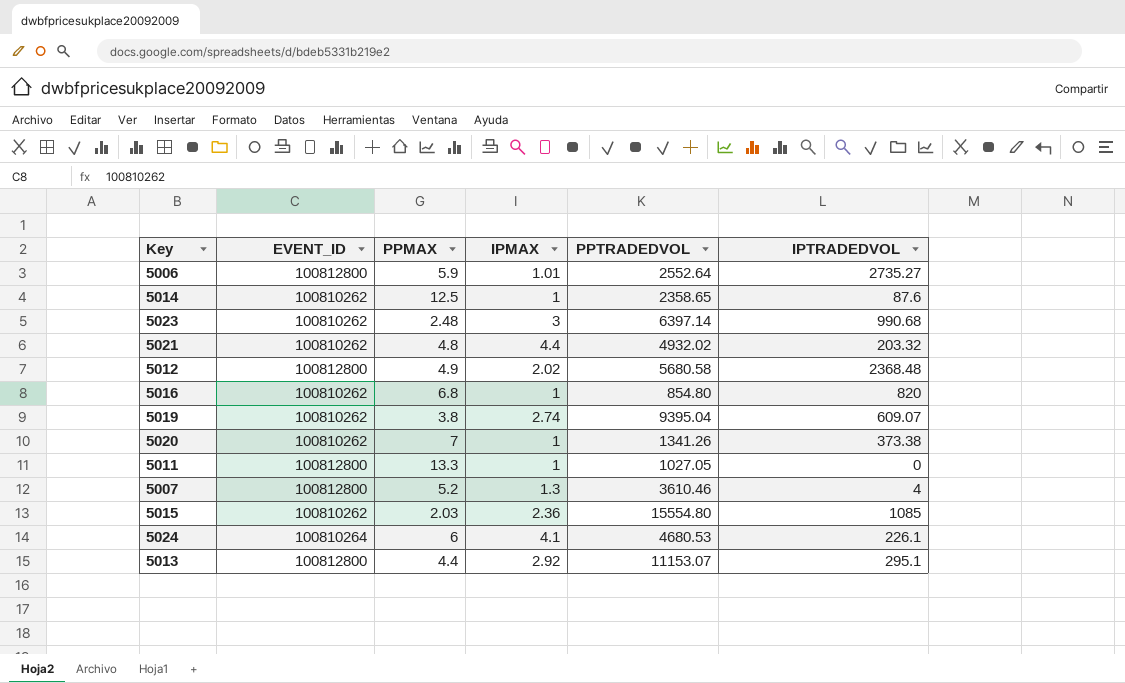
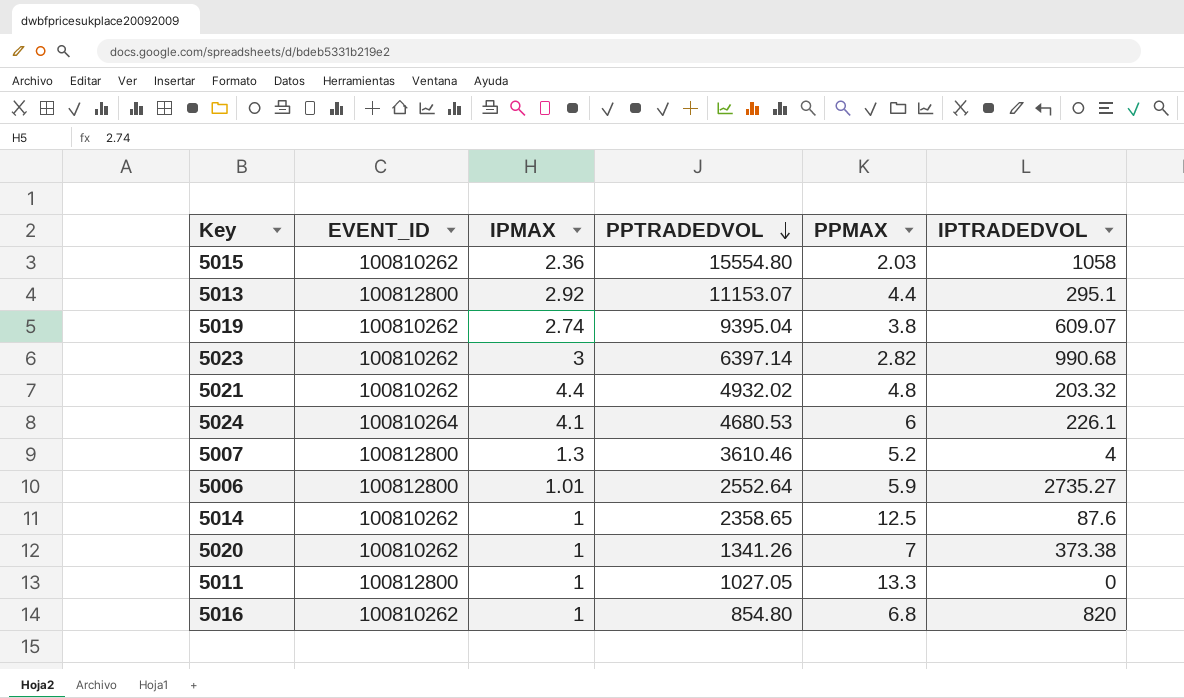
row order: none -> PPTRADEDVOL descending
column PPMAX | position: 3 -> 5
row 5012: 100812800 | 4.9 | 2.02 | 5680.58 | 2368.48 -> none
5015 | IPTRADEDVOL: 1085 -> 1058
5023 | PPMAX: 2.48 -> 2.82

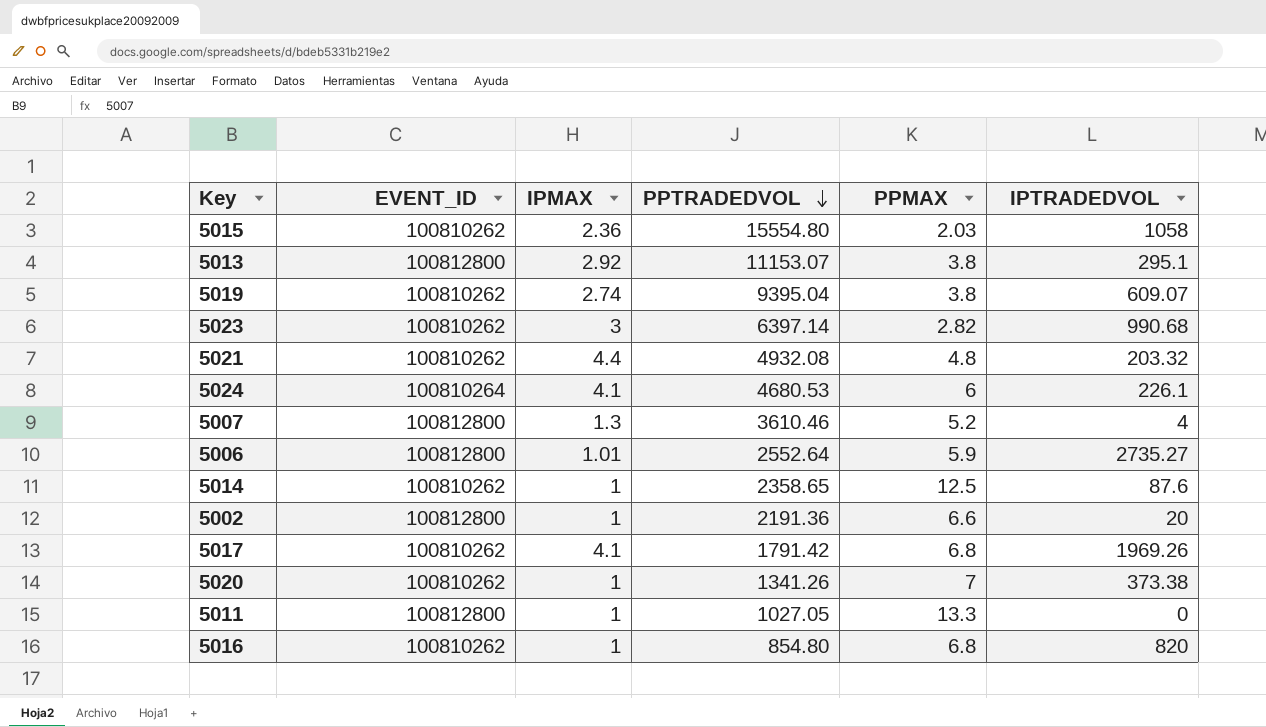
5013 | PPMAX: 4.4 -> 3.8
5021 | PPTRADEDVOL: 4932.02 -> 4932.08
row 5002: none -> 100812800 | 1 | 2191.36 | 6.6 | 20
row 5017: none -> 100810262 | 4.1 | 1791.42 | 6.8 | 1969.26

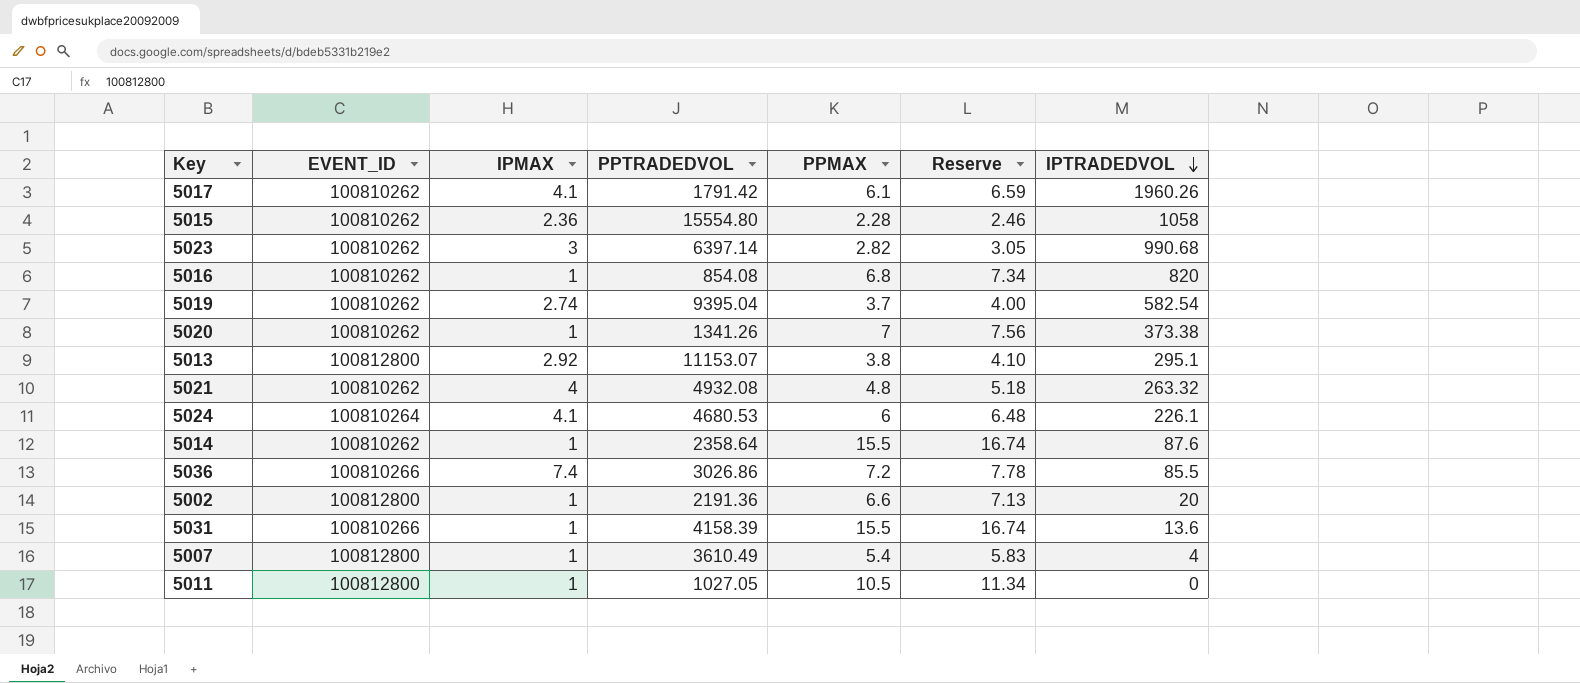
row order: PPTRADEDVOL descending -> IPTRADEDVOL descending
column Reserve | formula: none -> [PPMAX] * 1.08
row 5006: 100812800 | 1.01 | 2552.64 | 5.9 | 2735.27 -> none
5017 | PPMAX: 6.8 -> 6.1
5017 | IPTRADEDVOL: 1969.26 -> 1960.26
5015 | PPMAX: 2.03 -> 2.28
5016 | PPTRADEDVOL: 854.80 -> 854.08
5019 | PPMAX: 3.8 -> 3.7
5019 | IPTRADEDVOL: 609.07 -> 582.54
5021 | IPMAX: 4.4 -> 4
5021 | IPTRADEDVOL: 203.32 -> 263.32
5014 | PPTRADEDVOL: 2358.65 -> 2358.64
5014 | PPMAX: 12.5 -> 15.5
row 5036: none -> 100810266 | 7.4 | 3026.86 | 7.2 | 7.78 | 85.5
row 5031: none -> 100810266 | 1 | 4158.39 | 15.5 | 16.74 | 13.6
5007 | IPMAX: 1.3 -> 1
5007 | PPTRADEDVOL: 3610.46 -> 3610.49
5007 | PPMAX: 5.2 -> 5.4
5011 | PPMAX: 13.3 -> 10.5

